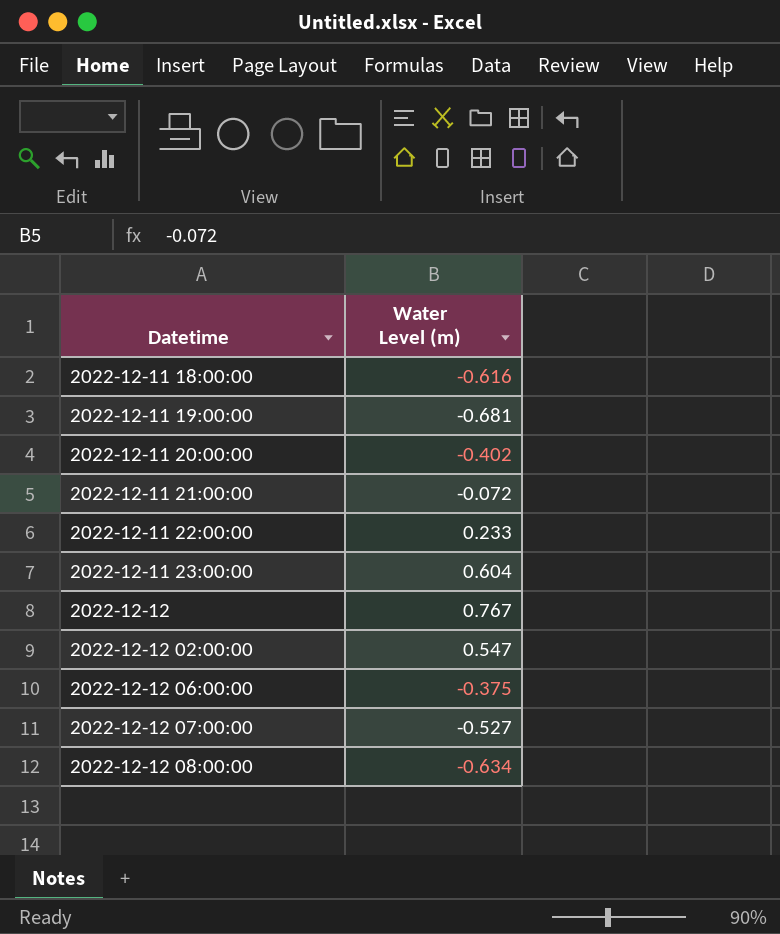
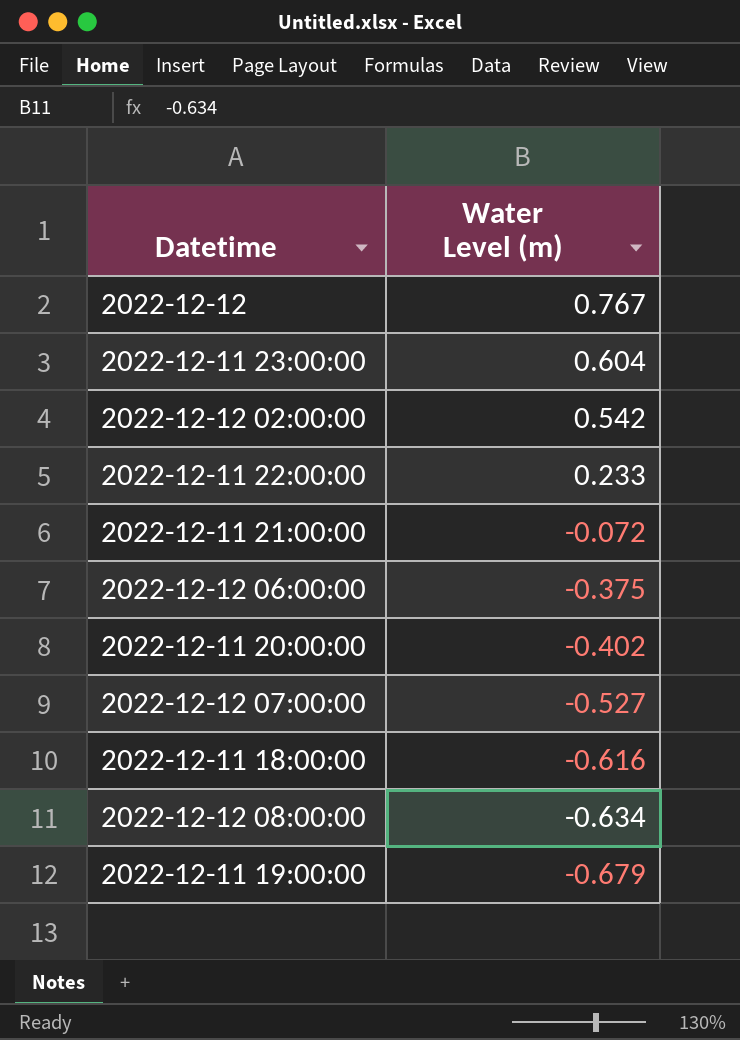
row order: Datetime ascending -> Water Level (m) descending
2022-12-12 02:00:00 | Water Level (m): 0.547 -> 0.542
2022-12-11 19:00:00 | Water Level (m): -0.681 -> -0.679

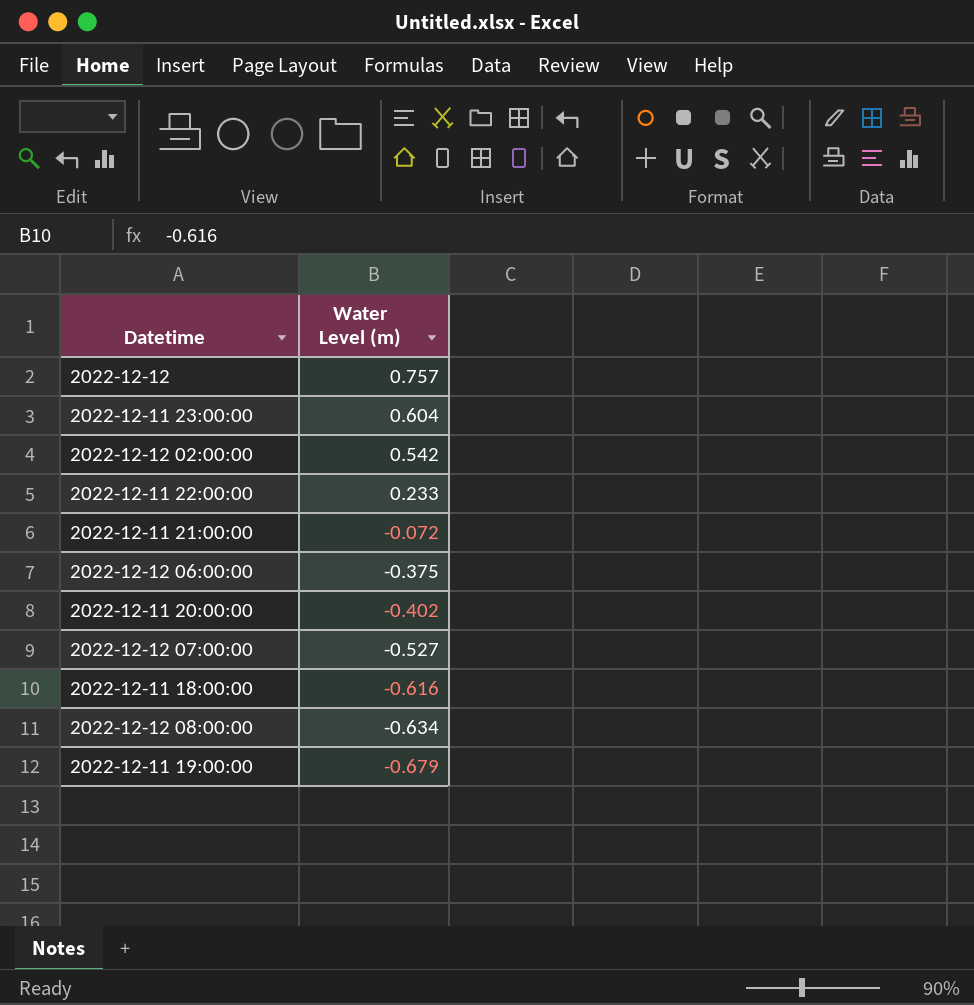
2022-12-12 | Water Level (m): 0.767 -> 0.757

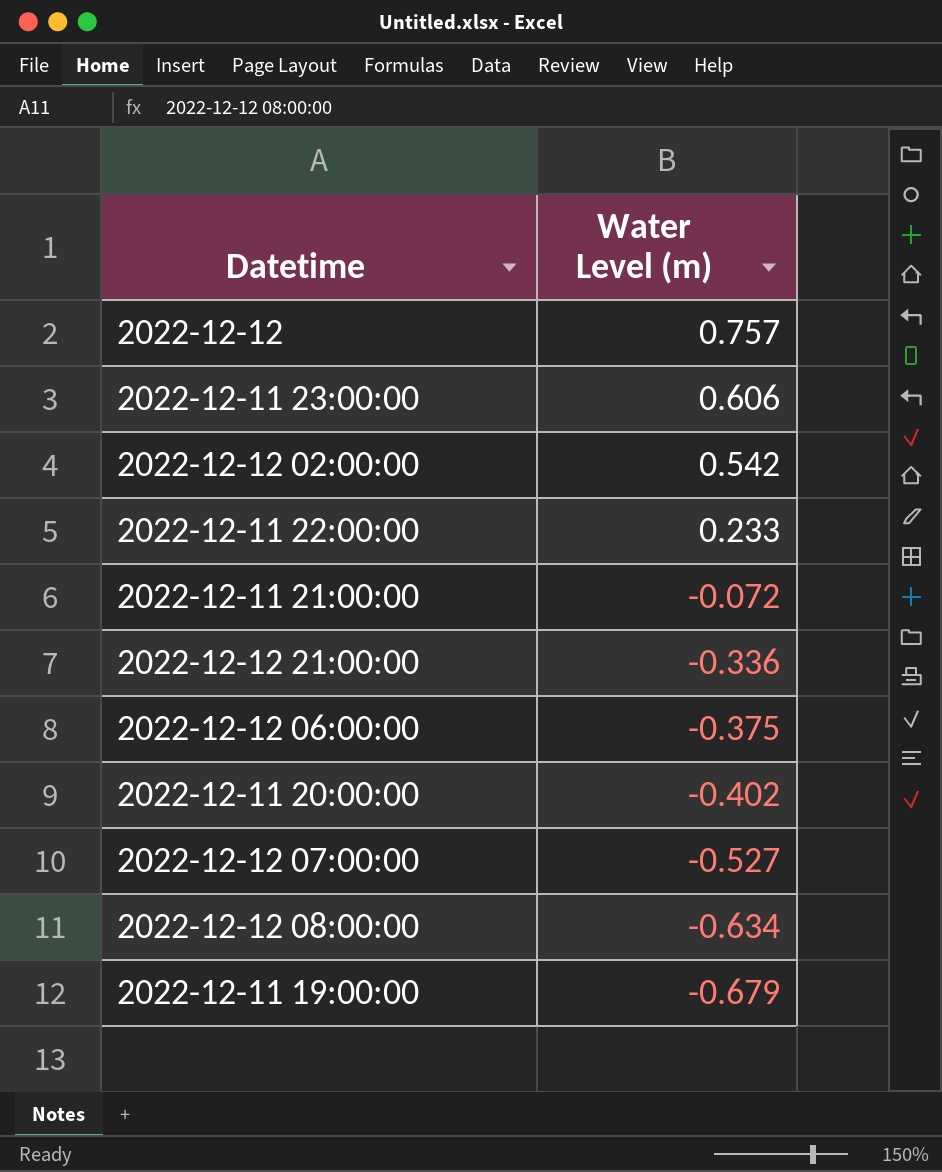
row 2022-12-11 18:00:00: -0.616 -> none
2022-12-11 23:00:00 | Water Level (m): 0.604 -> 0.606
row 2022-12-12 21:00:00: none -> -0.336

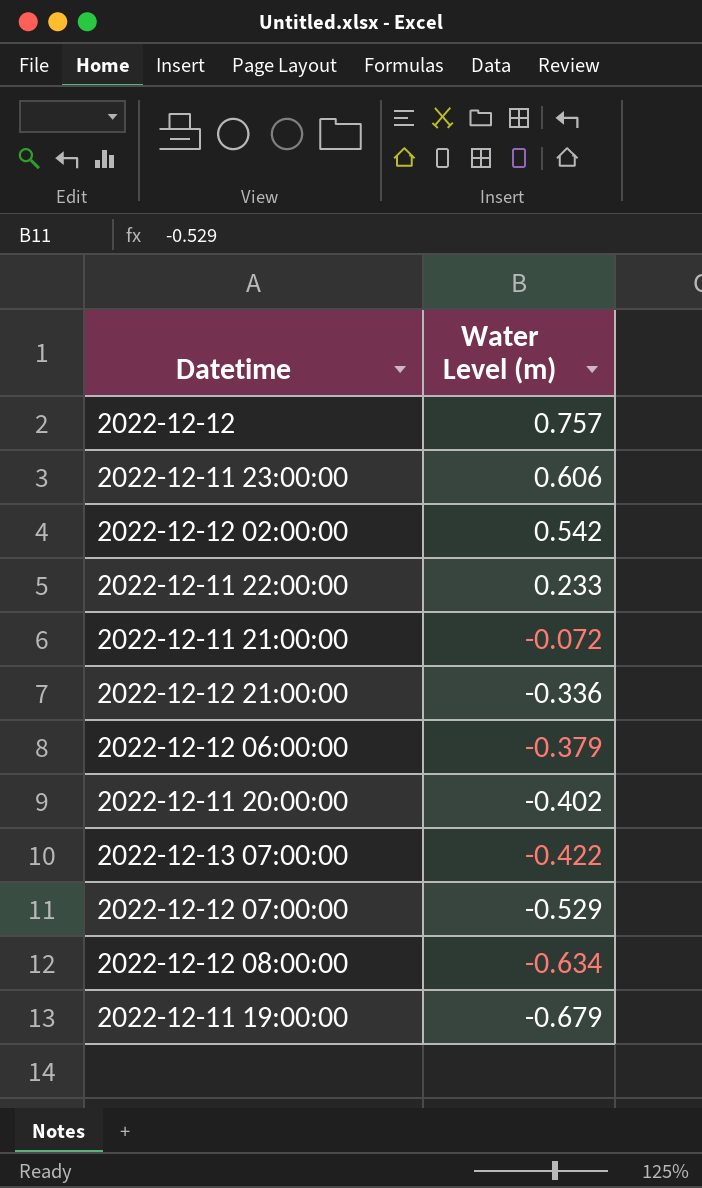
2022-12-12 06:00:00 | Water Level (m): -0.375 -> -0.379
row 2022-12-13 07:00:00: none -> -0.422
2022-12-12 07:00:00 | Water Level (m): -0.527 -> -0.529

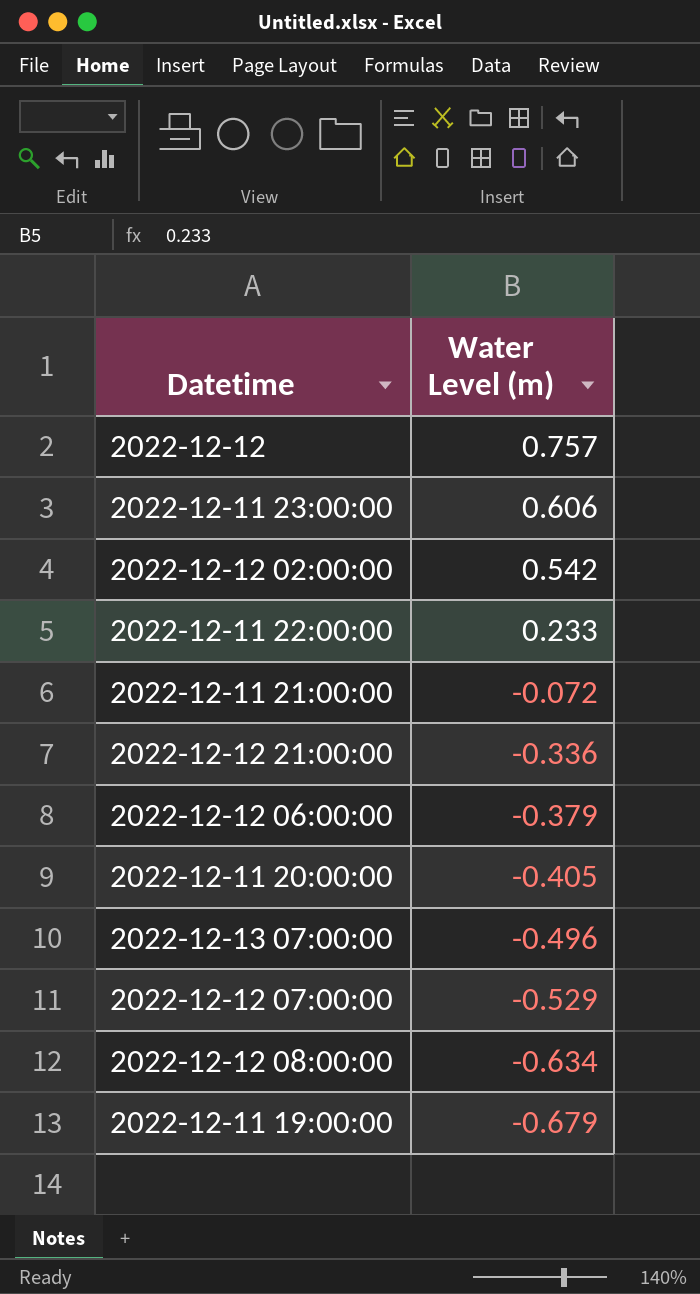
2022-12-11 20:00:00 | Water Level (m): -0.402 -> -0.405
2022-12-13 07:00:00 | Water Level (m): -0.422 -> -0.496

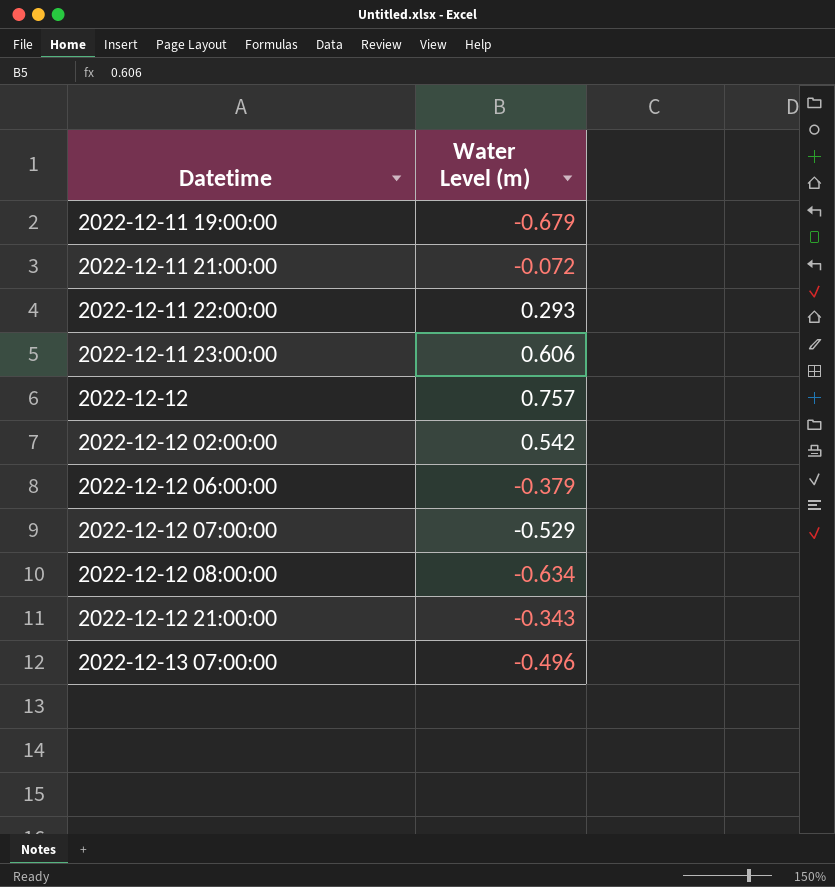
row order: Water Level (m) descending -> Datetime ascending
row 2022-12-11 20:00:00: -0.405 -> none
2022-12-11 22:00:00 | Water Level (m): 0.233 -> 0.293
2022-12-12 21:00:00 | Water Level (m): -0.336 -> -0.343

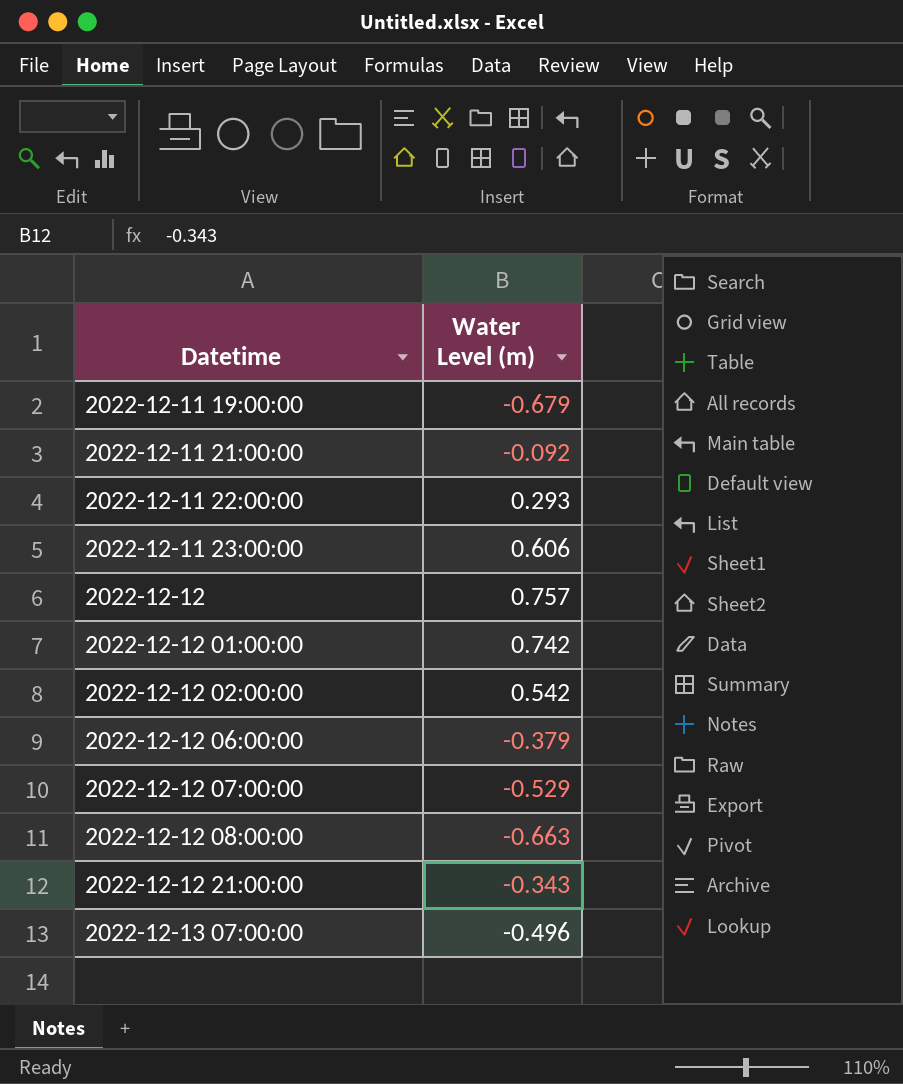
2022-12-11 21:00:00 | Water Level (m): -0.072 -> -0.092
row 2022-12-12 01:00:00: none -> 0.742
2022-12-12 08:00:00 | Water Level (m): -0.634 -> -0.663

